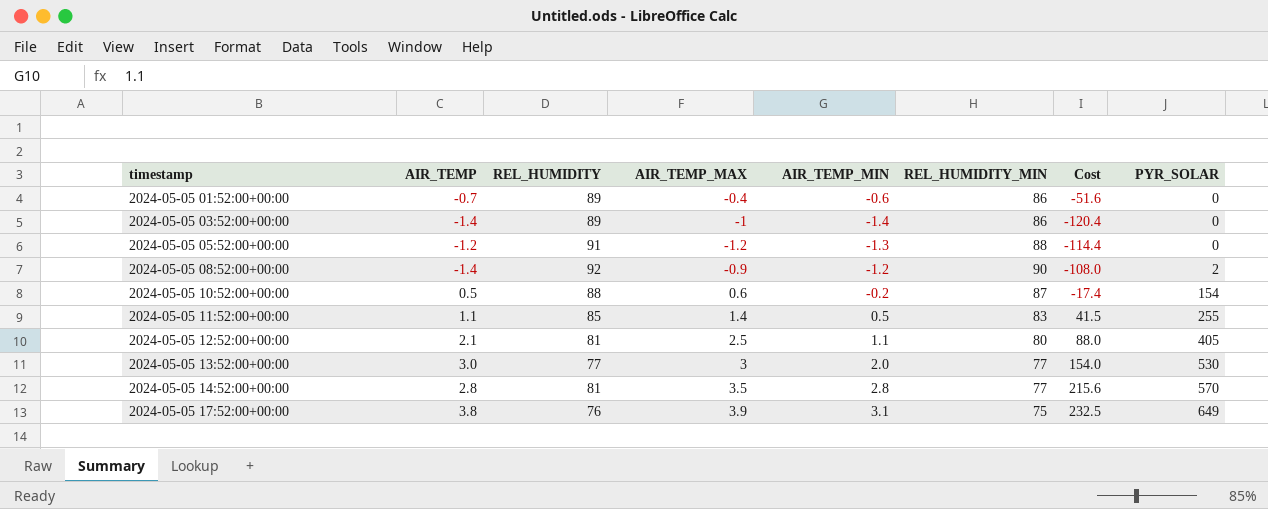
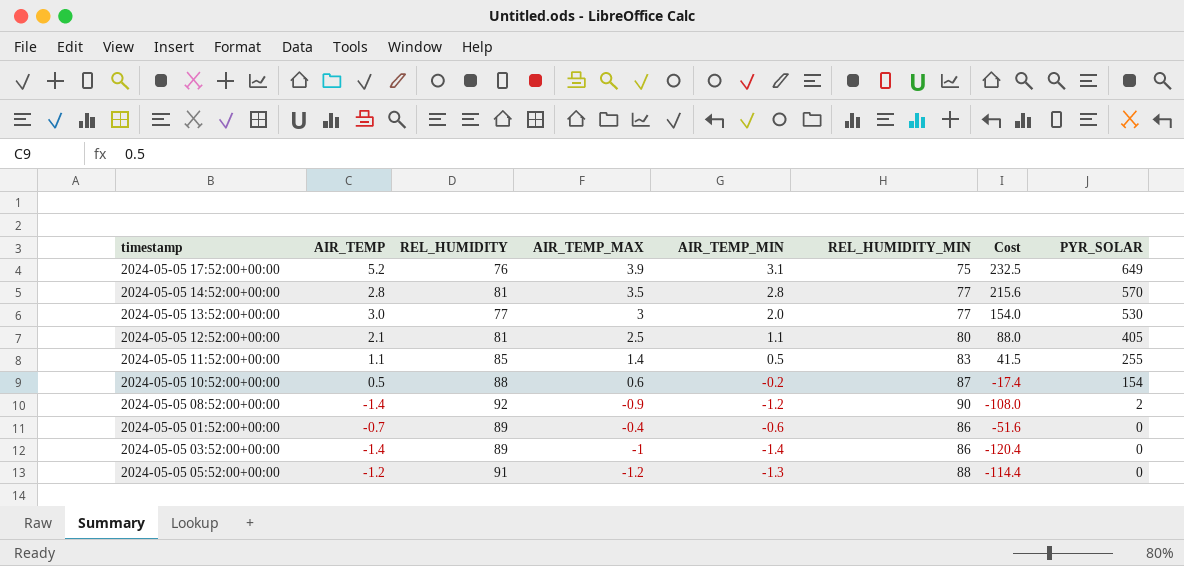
row order: timestamp ascending -> PYR_SOLAR descending
2024-05-05 17:52:00+00:00 | AIR_TEMP: 3.8 -> 5.2

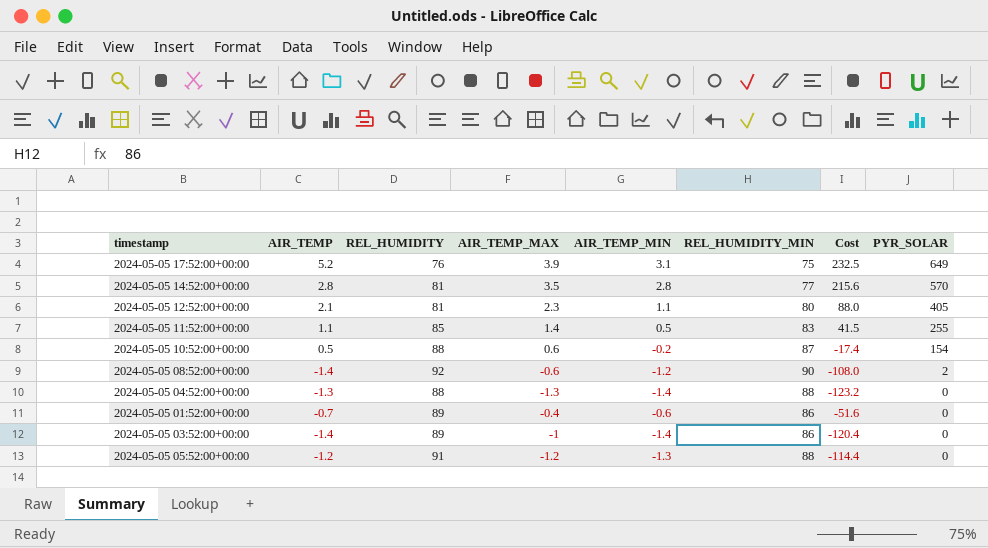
row 2024-05-05 13:52:00+00:00: 3.0 | 77 | 3 | 2.0 | 77 | 154.0 | 530 -> none
2024-05-05 12:52:00+00:00 | AIR_TEMP_MAX: 2.5 -> 2.3
2024-05-05 08:52:00+00:00 | AIR_TEMP_MAX: -0.9 -> -0.6
row 2024-05-05 04:52:00+00:00: none -> -1.3 | 88 | -1.3 | -1.4 | 88 | -123.2 | 0

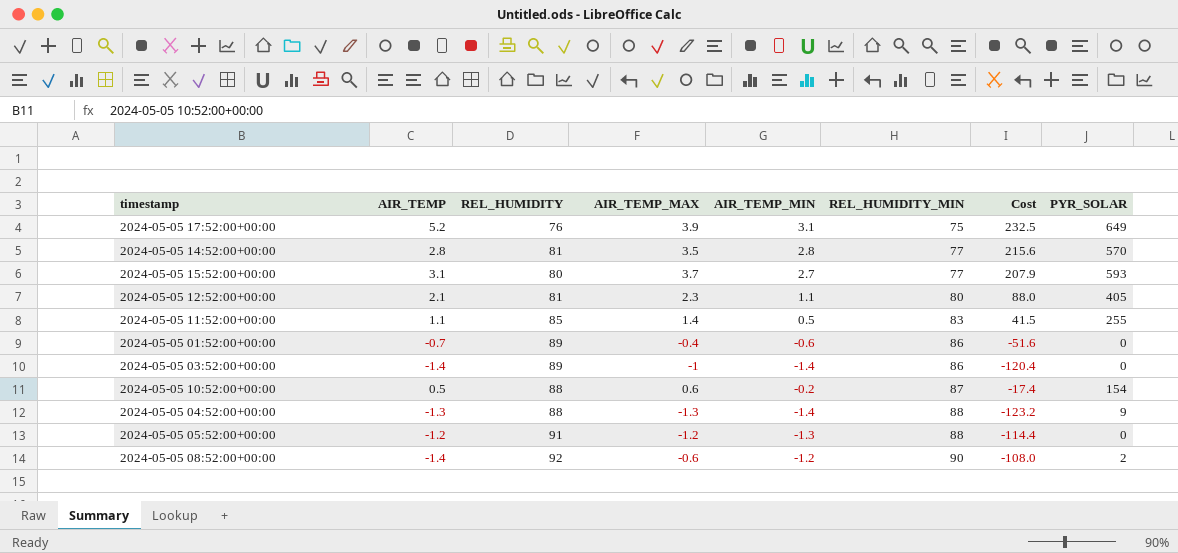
row order: PYR_SOLAR descending -> REL_HUMIDITY_MIN ascending
row 2024-05-05 15:52:00+00:00: none -> 3.1 | 80 | 3.7 | 2.7 | 77 | 207.9 | 593
2024-05-05 04:52:00+00:00 | PYR_SOLAR: 0 -> 9

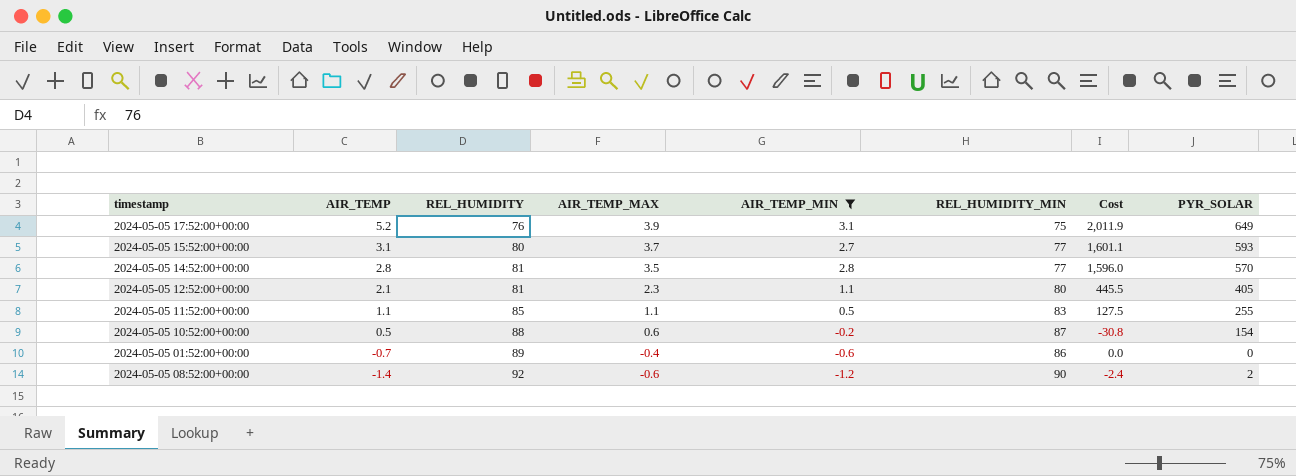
filter: none -> AIR_TEMP_MIN >= -1.2
row order: REL_HUMIDITY_MIN ascending -> AIR_TEMP descending
column Cost | formula: [AIR_TEMP_MIN] * [REL_HUMIDITY_MIN] -> [AIR_TEMP_MIN] * [PYR_SOLAR]
2024-05-05 11:52:00+00:00 | AIR_TEMP_MAX: 1.4 -> 1.1

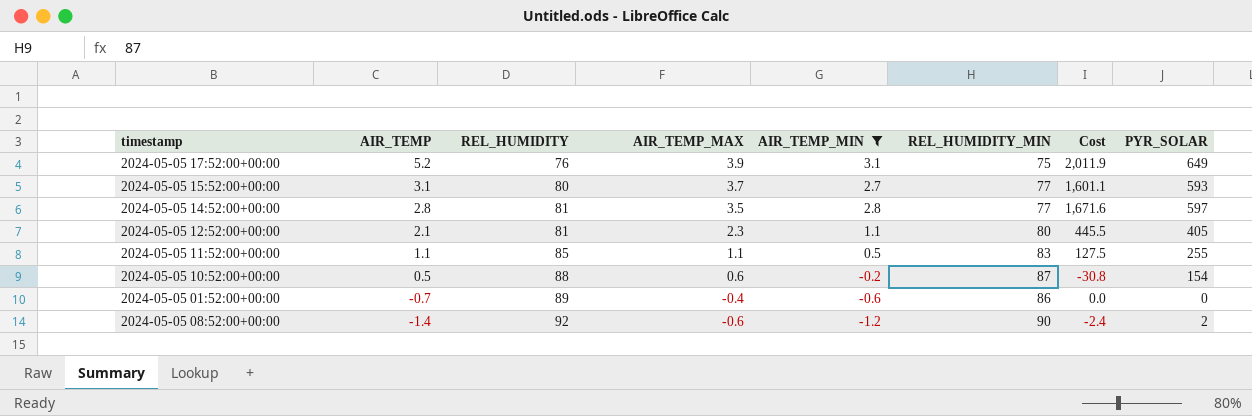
2024-05-05 14:52:00+00:00 | Cost: 1,596.0 -> 1,671.6
2024-05-05 14:52:00+00:00 | PYR_SOLAR: 570 -> 597

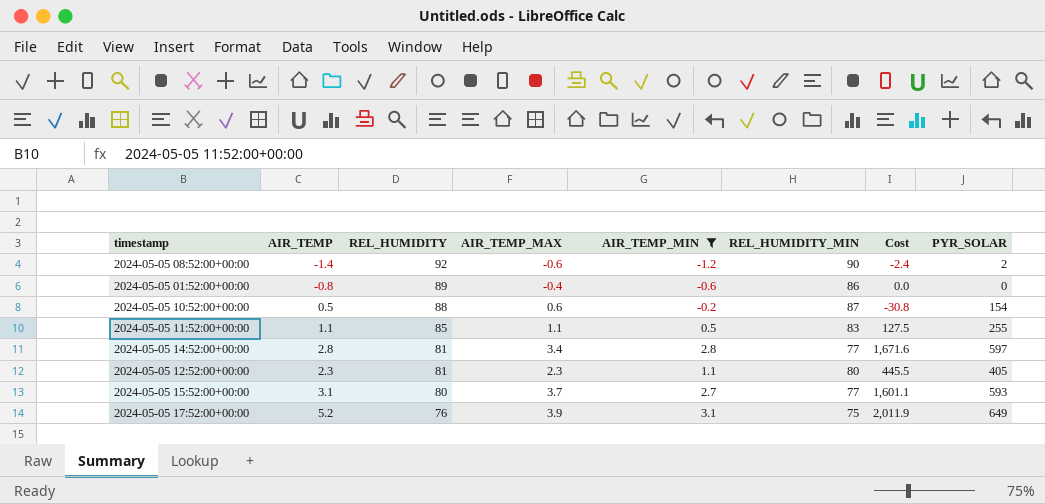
row order: AIR_TEMP descending -> REL_HUMIDITY descending
2024-05-05 01:52:00+00:00 | AIR_TEMP: -0.7 -> -0.8
2024-05-05 14:52:00+00:00 | AIR_TEMP_MAX: 3.5 -> 3.4
2024-05-05 12:52:00+00:00 | AIR_TEMP: 2.1 -> 2.3

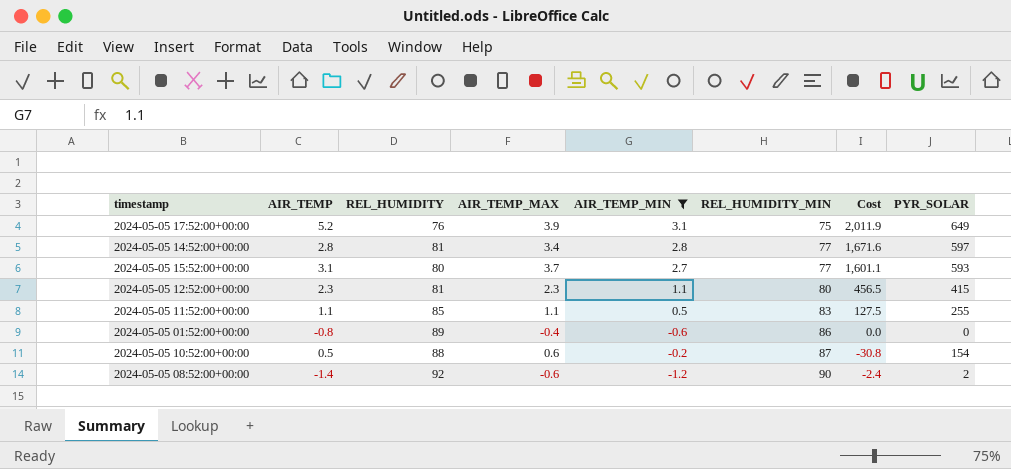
row order: REL_HUMIDITY descending -> REL_HUMIDITY_MIN ascending
2024-05-05 12:52:00+00:00 | Cost: 445.5 -> 456.5
2024-05-05 12:52:00+00:00 | PYR_SOLAR: 405 -> 415

